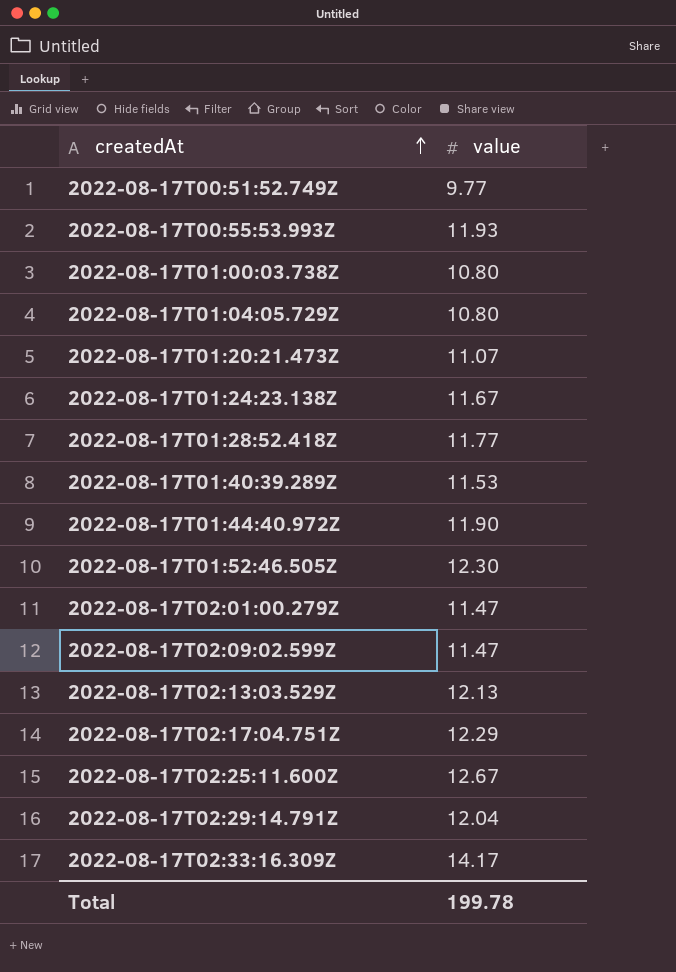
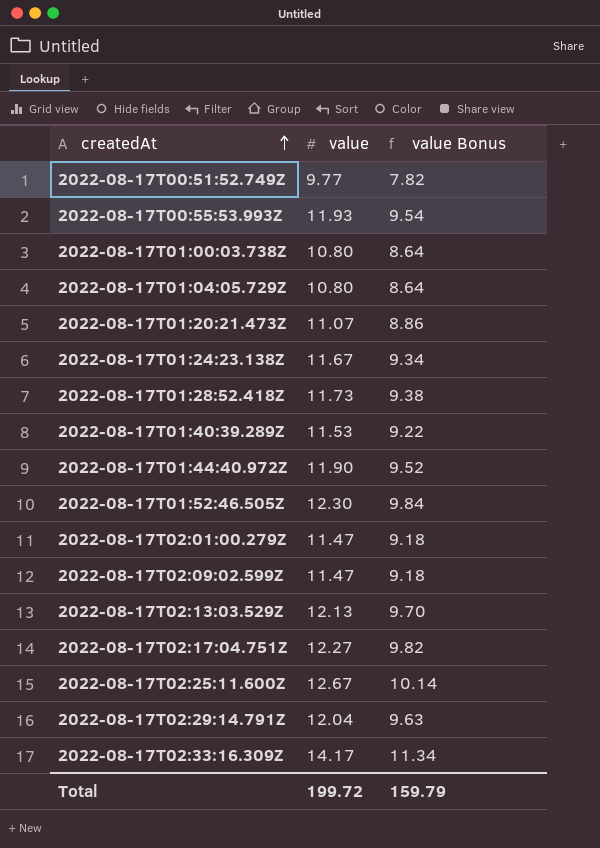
column value Bonus | formula: none -> [value] * 0.8
2022-08-17T01:28:52.418Z | value: 11.77 -> 11.73
2022-08-17T02:17:04.751Z | value: 12.29 -> 12.27
Total | value: 199.78 -> 199.72

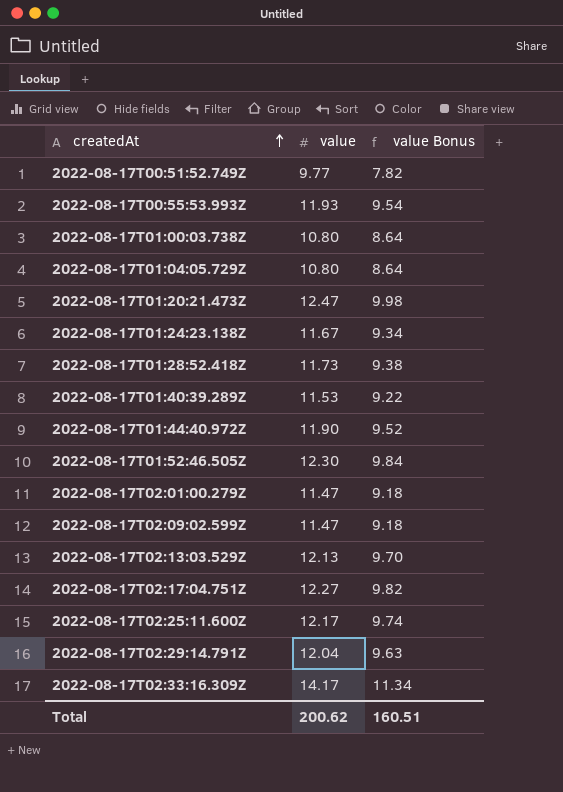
2022-08-17T01:20:21.473Z | value: 11.07 -> 12.47
2022-08-17T01:20:21.473Z | value Bonus: 8.86 -> 9.98
2022-08-17T02:25:11.600Z | value: 12.67 -> 12.17
2022-08-17T02:25:11.600Z | value Bonus: 10.14 -> 9.74
Total | value: 199.72 -> 200.62
Total | value Bonus: 159.79 -> 160.51

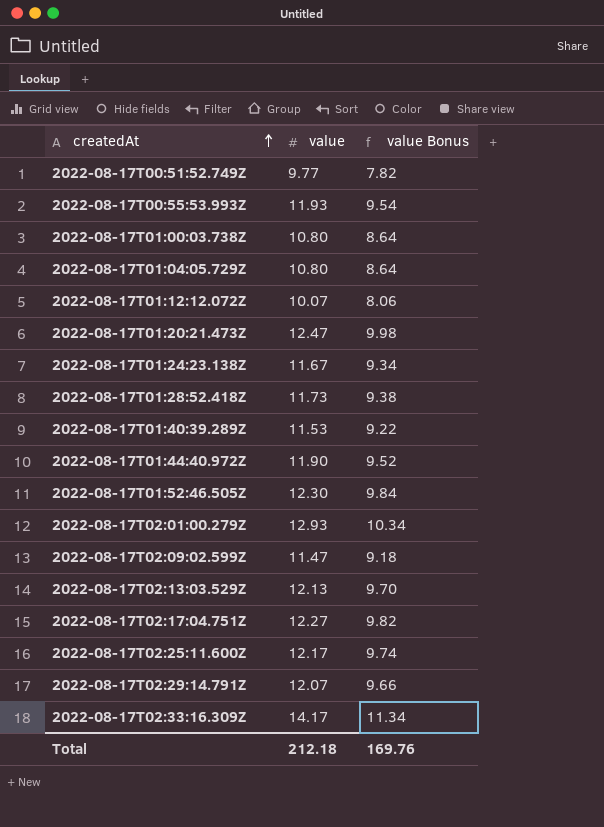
row 2022-08-17T01:12:12.072Z: none -> 10.07 | 8.06
2022-08-17T02:01:00.279Z | value: 11.47 -> 12.93
2022-08-17T02:01:00.279Z | value Bonus: 9.18 -> 10.34
2022-08-17T02:29:14.791Z | value: 12.04 -> 12.07
2022-08-17T02:29:14.791Z | value Bonus: 9.63 -> 9.66
Total | value: 200.62 -> 212.18
Total | value Bonus: 160.51 -> 169.76

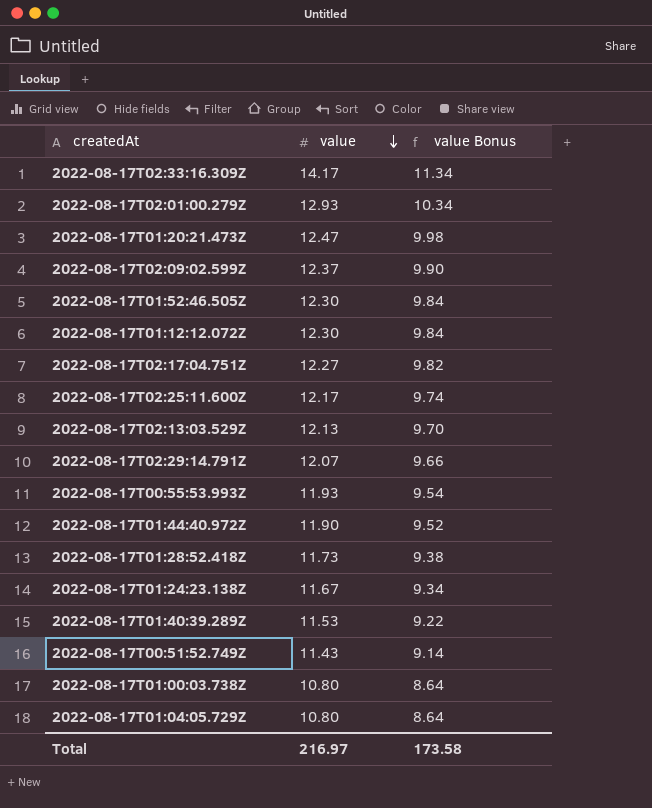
row order: createdAt ascending -> value descending
2022-08-17T02:09:02.599Z | value: 11.47 -> 12.37
2022-08-17T02:09:02.599Z | value Bonus: 9.18 -> 9.90
2022-08-17T01:12:12.072Z | value: 10.07 -> 12.30
2022-08-17T01:12:12.072Z | value Bonus: 8.06 -> 9.84
2022-08-17T00:51:52.749Z | value: 9.77 -> 11.43
2022-08-17T00:51:52.749Z | value Bonus: 7.82 -> 9.14
Total | value: 212.18 -> 216.97
Total | value Bonus: 169.76 -> 173.58

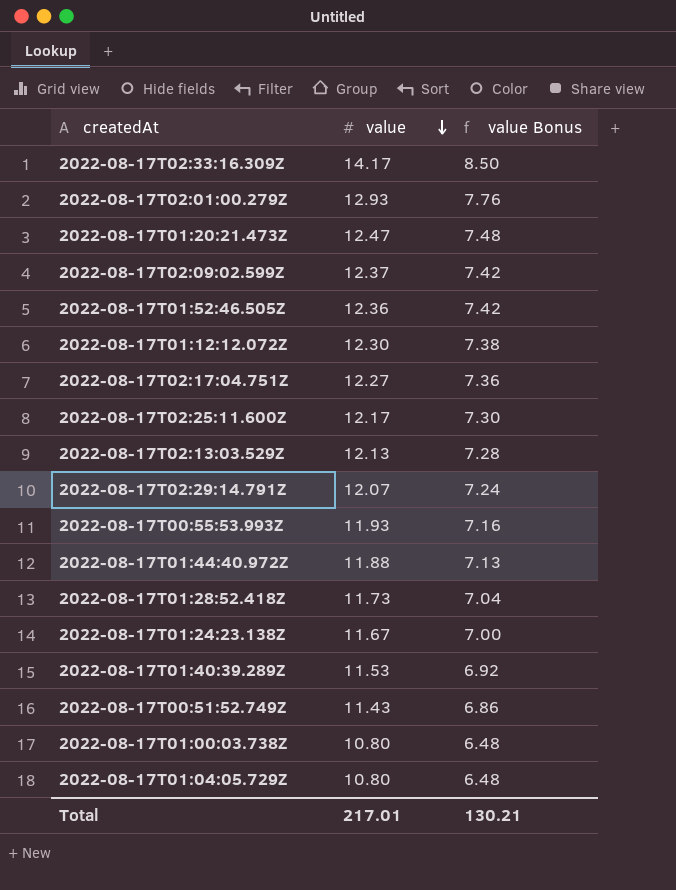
column value Bonus | formula: [value] * 0.8 -> [value] * 0.6
2022-08-17T01:52:46.505Z | value: 12.30 -> 12.36
2022-08-17T01:44:40.972Z | value: 11.90 -> 11.88
Total | value: 216.97 -> 217.01
Total | value Bonus: 173.58 -> 130.21

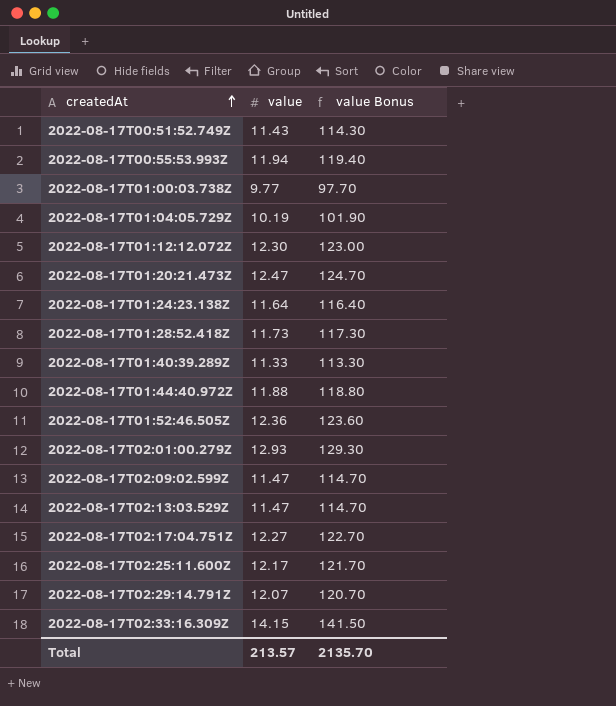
row order: value descending -> createdAt ascending
column value Bonus | formula: [value] * 0.6 -> [value] * 10
2022-08-17T00:55:53.993Z | value: 11.93 -> 11.94
2022-08-17T01:00:03.738Z | value: 10.80 -> 9.77
2022-08-17T01:04:05.729Z | value: 10.80 -> 10.19
2022-08-17T01:24:23.138Z | value: 11.67 -> 11.64
2022-08-17T01:40:39.289Z | value: 11.53 -> 11.33
2022-08-17T02:09:02.599Z | value: 12.37 -> 11.47
2022-08-17T02:13:03.529Z | value: 12.13 -> 11.47
2022-08-17T02:33:16.309Z | value: 14.17 -> 14.15
Total | value: 217.01 -> 213.57
Total | value Bonus: 130.21 -> 2135.70

